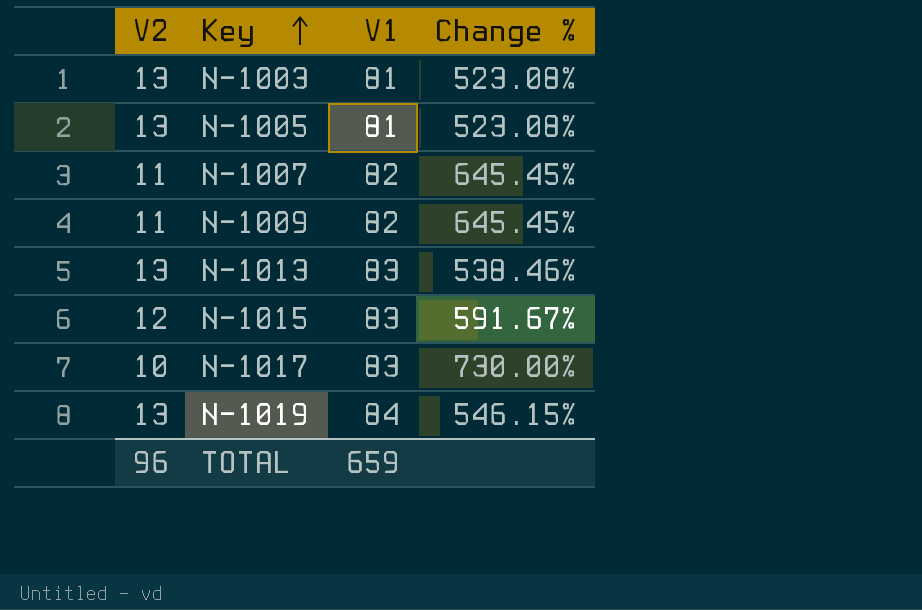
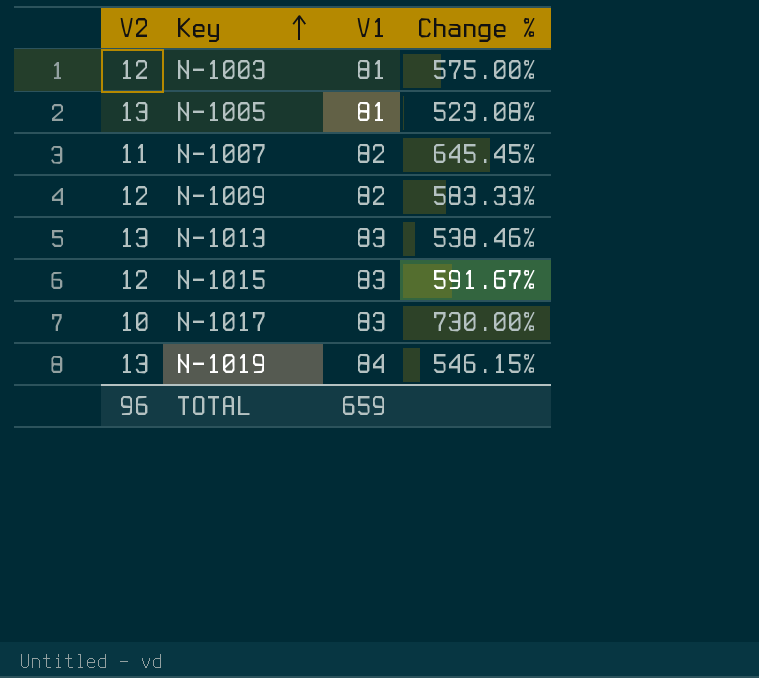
N-1003 | V2: 13 -> 12
N-1003 | Change %: 523.08% -> 575.00%
N-1009 | V2: 11 -> 12
N-1009 | Change %: 645.45% -> 583.33%

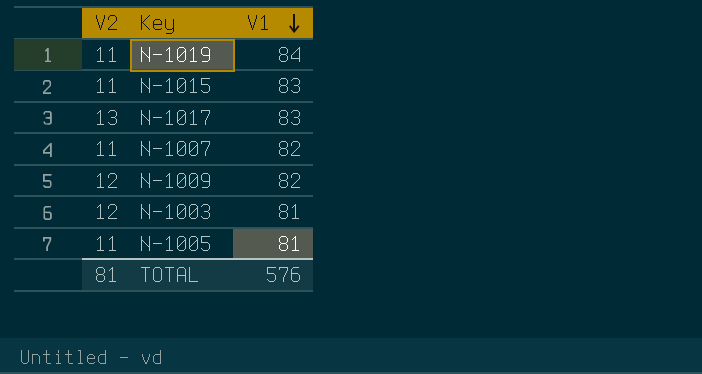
row order: Key ascending -> V1 descending
column Change % | formula: ([V1] - [V2]) / [V2] -> none
row N-1013: 13 | 83 | 538.46% -> none
N-1019 | V2: 13 -> 11
N-1015 | V2: 12 -> 11
N-1017 | V2: 10 -> 13
N-1005 | V2: 13 -> 11
TOTAL | V2: 96 -> 81
TOTAL | V1: 659 -> 576

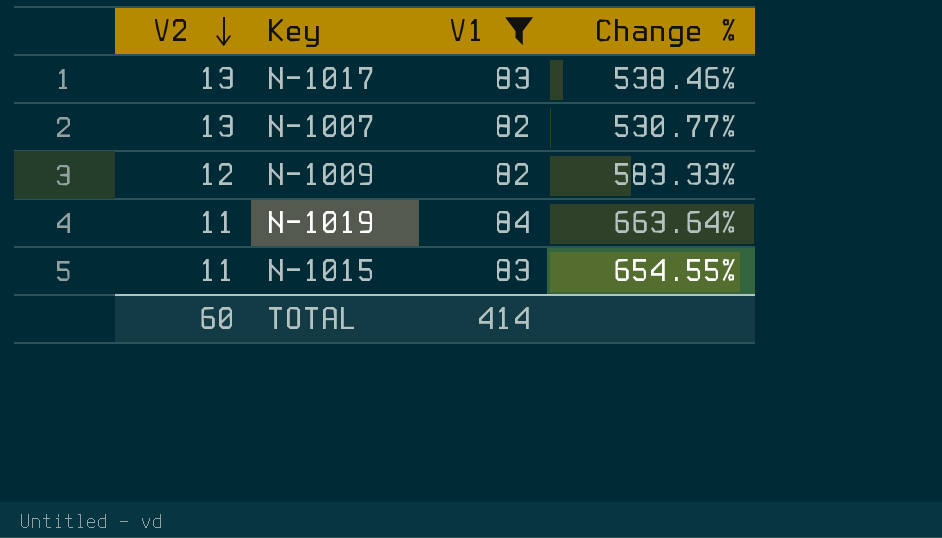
filter: none -> V1 != 81
row order: V1 descending -> V2 descending
column Change % | formula: none -> ([V1] - [V2]) / [V2]
N-1007 | V2: 11 -> 13
TOTAL | V2: 81 -> 60
TOTAL | V1: 576 -> 414

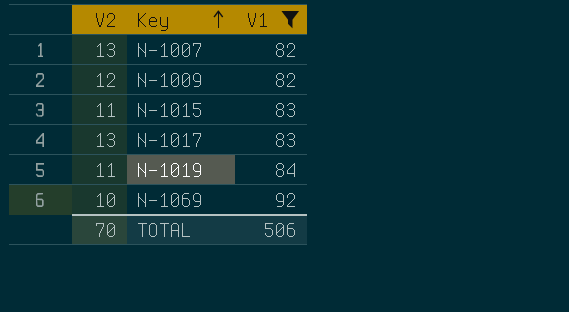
row order: V2 descending -> Key ascending
column Change % | formula: ([V1] - [V2]) / [V2] -> none
row N-1069: none -> 10 | 92
TOTAL | V2: 60 -> 70
TOTAL | V1: 414 -> 506

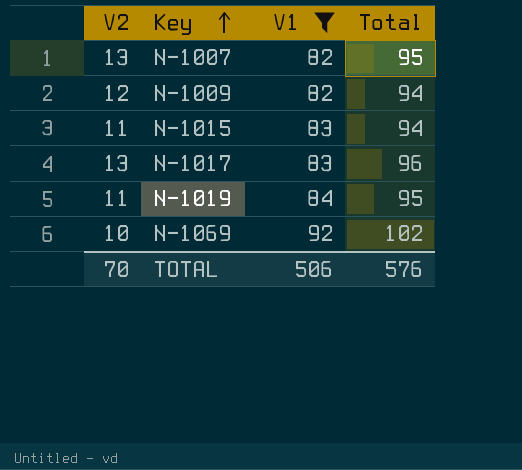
column Total | formula: none -> [V2] + [V1]

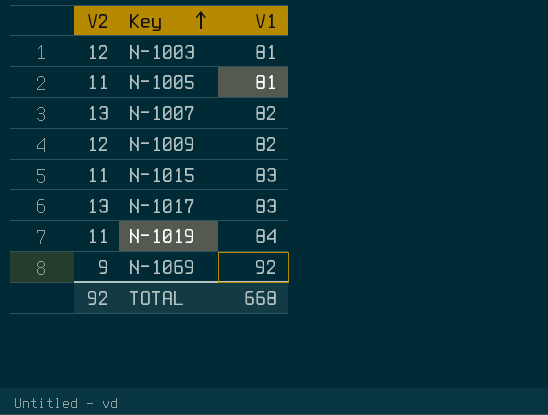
filter: V1 != 81 -> none
column Total | formula: [V2] + [V1] -> none
N-1069 | V2: 10 -> 9
TOTAL | V2: 70 -> 92
TOTAL | V1: 506 -> 668

